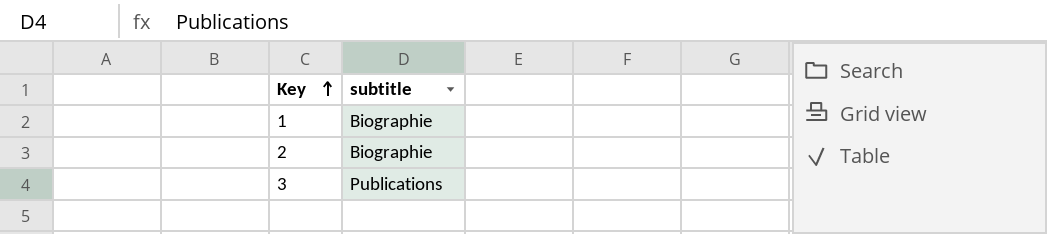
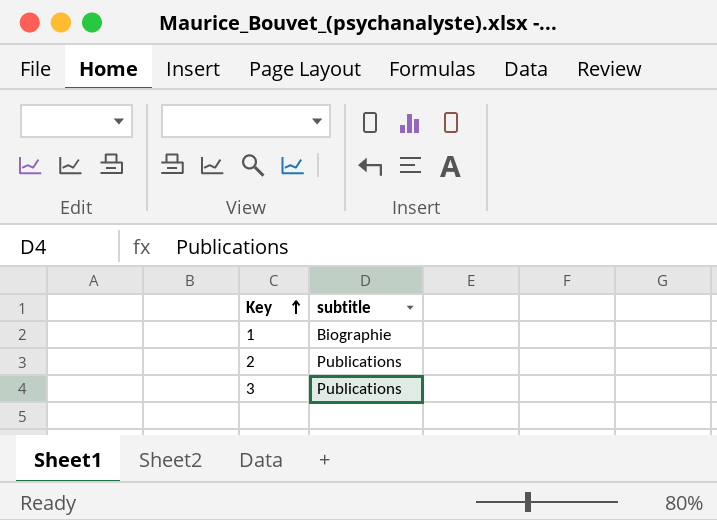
2 | subtitle: Biographie -> Publications

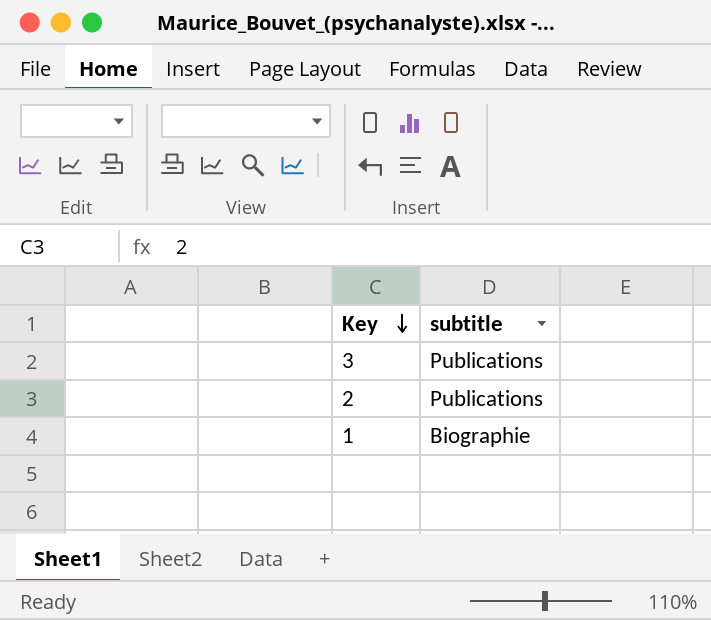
row order: Key ascending -> Key descending

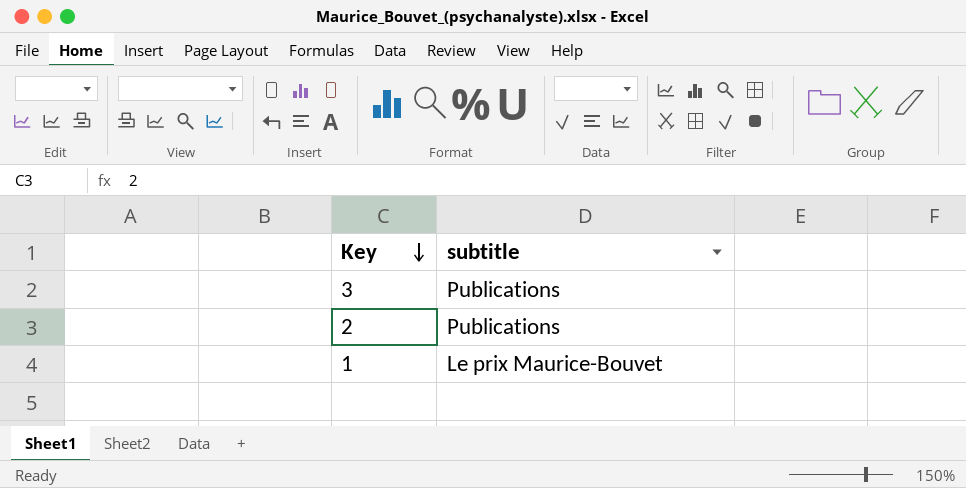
1 | subtitle: Biographie -> Le prix Maurice-Bouvet

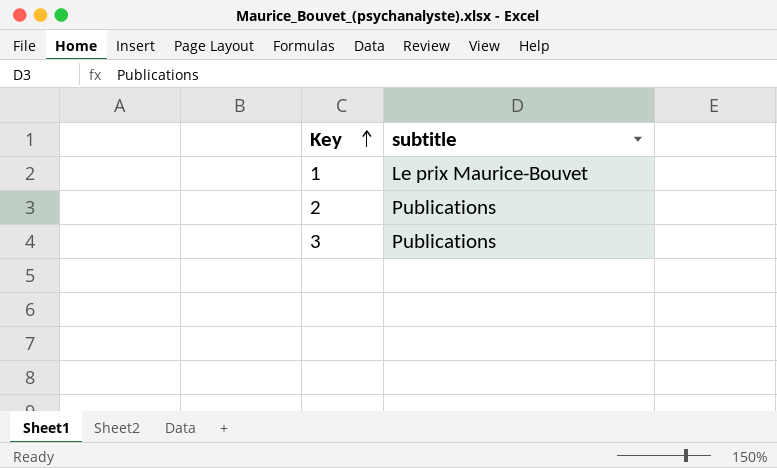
row order: Key descending -> Key ascending

